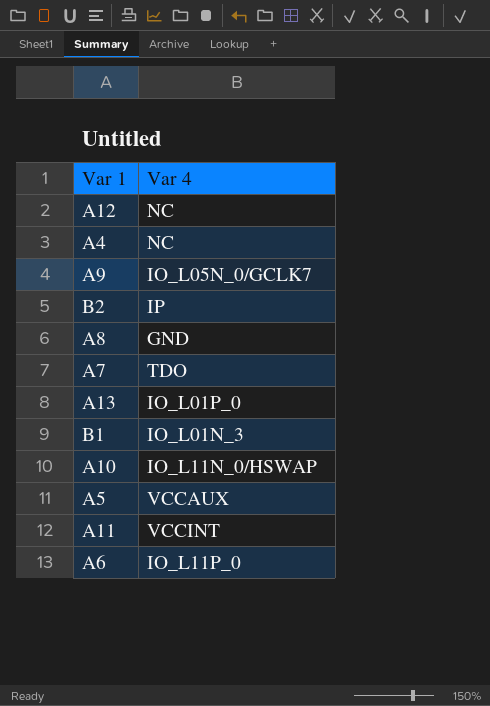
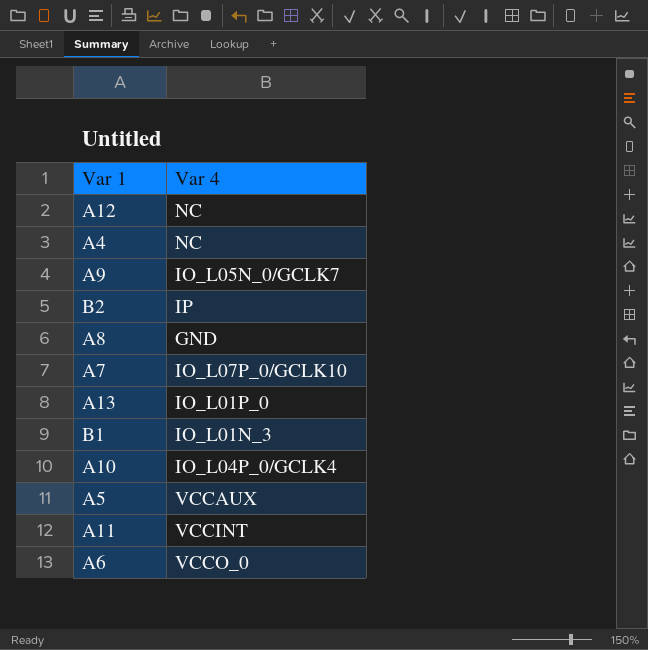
A7 | Var 4: TDO -> IO_L07P_0/GCLK10
A10 | Var 4: IO_L11N_0/HSWAP -> IO_L04P_0/GCLK4
A6 | Var 4: IO_L11P_0 -> VCCO_0

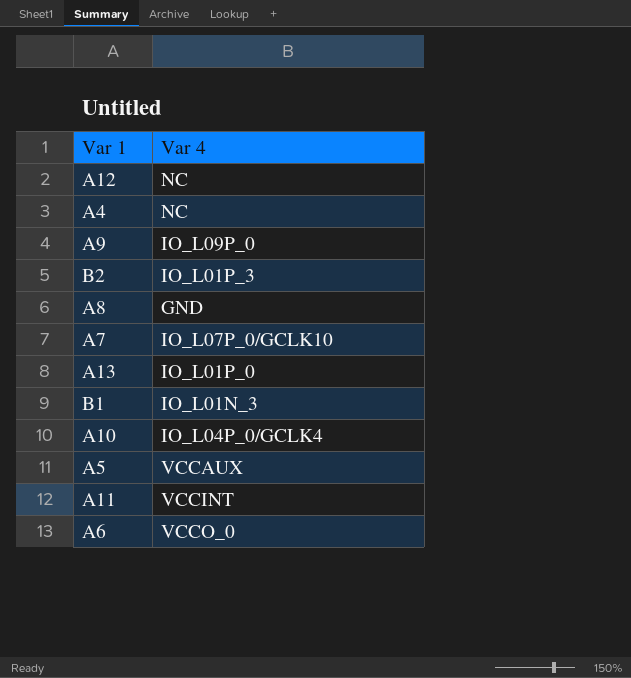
A9 | Var 4: IO_L05N_0/GCLK7 -> IO_L09P_0
B2 | Var 4: IP -> IO_L01P_3

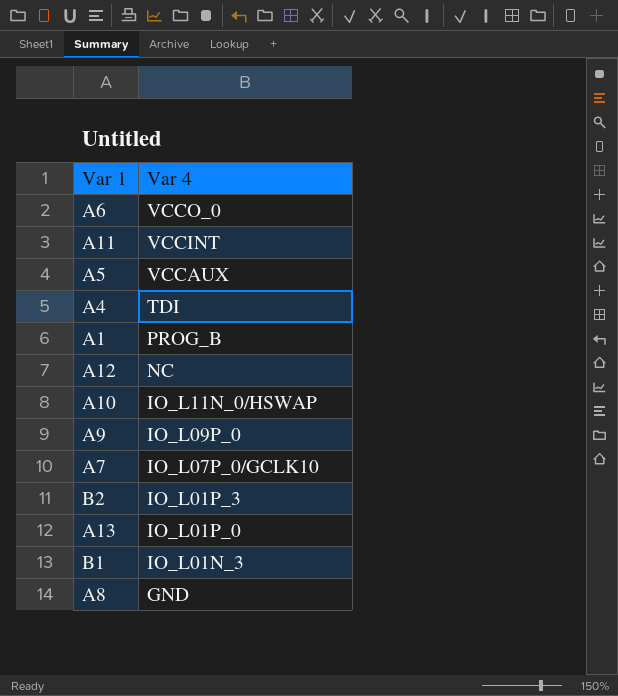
row order: none -> Var 4 descending
A4 | Var 4: NC -> TDI
row A1: none -> PROG_B
A10 | Var 4: IO_L04P_0/GCLK4 -> IO_L11N_0/HSWAP

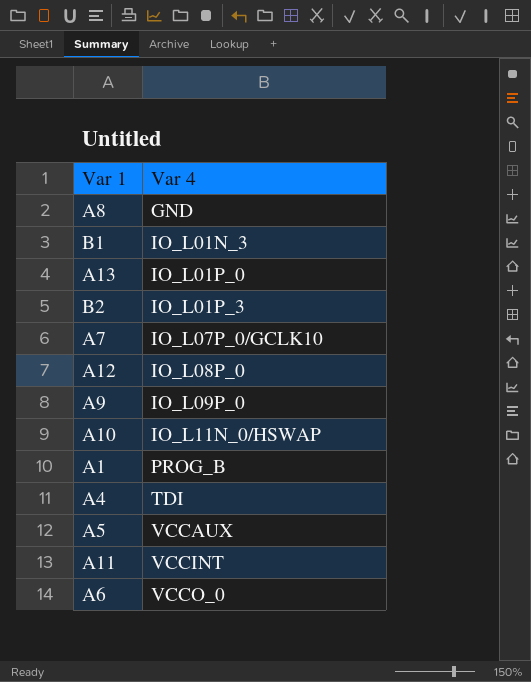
row order: Var 4 descending -> Var 4 ascending
A12 | Var 4: NC -> IO_L08P_0

